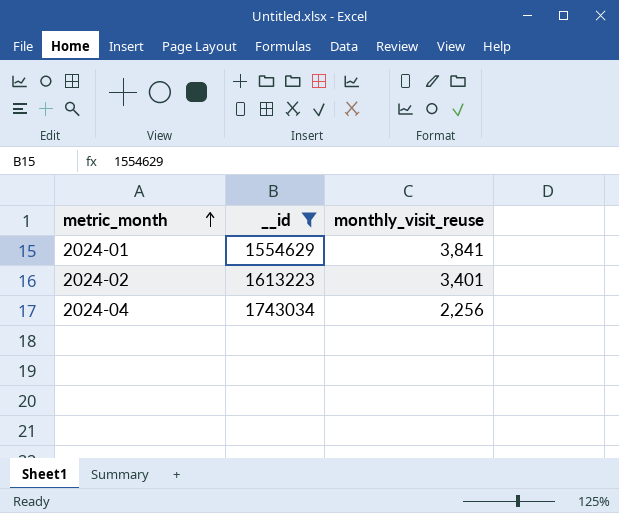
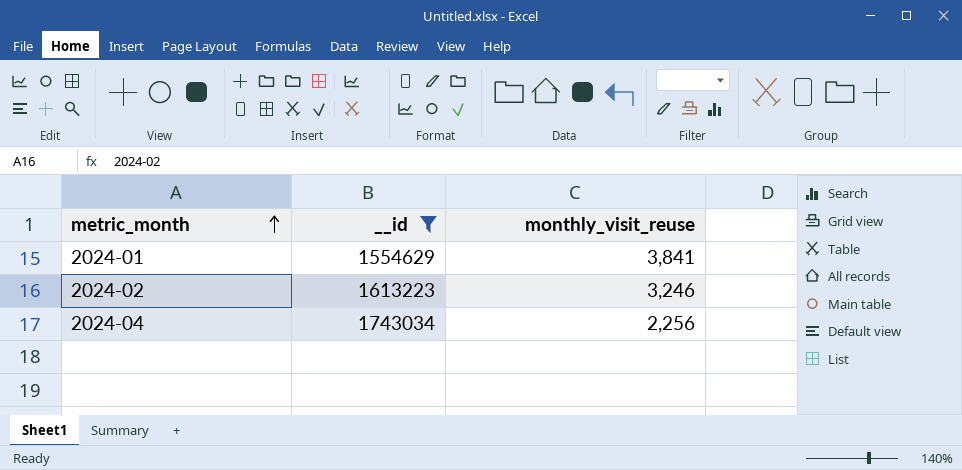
2024-02 | monthly_visit_reuse: 3,401 -> 3,246

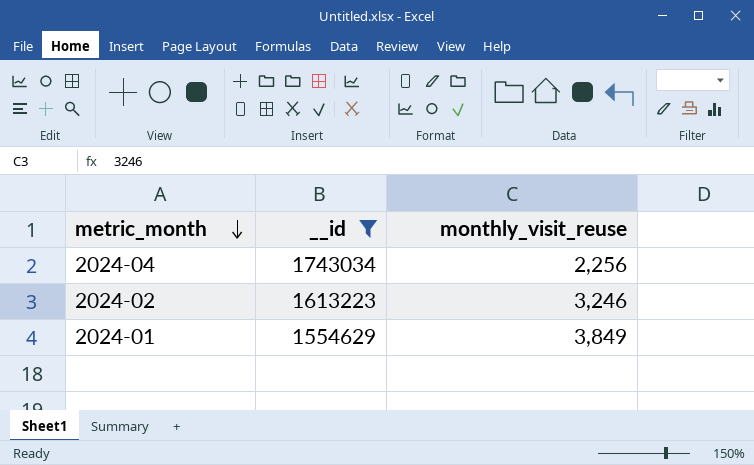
row order: metric_month ascending -> metric_month descending
2024-01 | monthly_visit_reuse: 3,841 -> 3,849

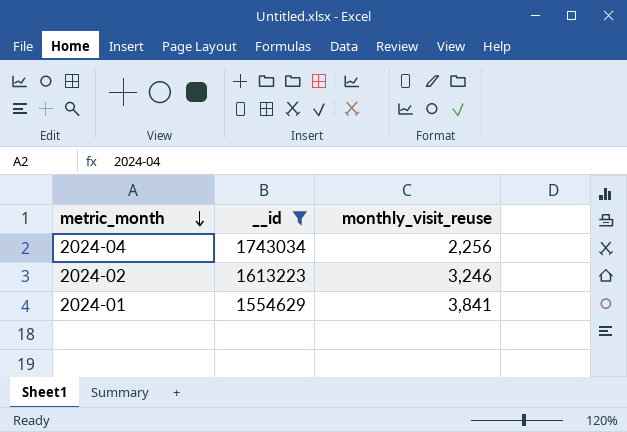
2024-01 | monthly_visit_reuse: 3,849 -> 3,841

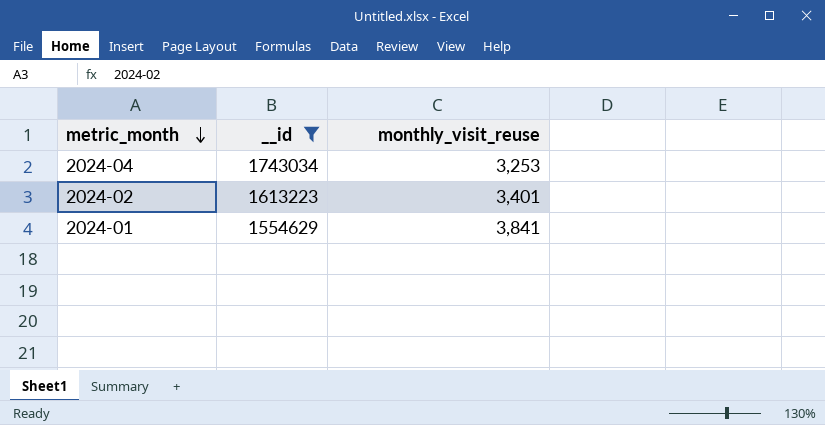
2024-04 | monthly_visit_reuse: 2,256 -> 3,253
2024-02 | monthly_visit_reuse: 3,246 -> 3,401

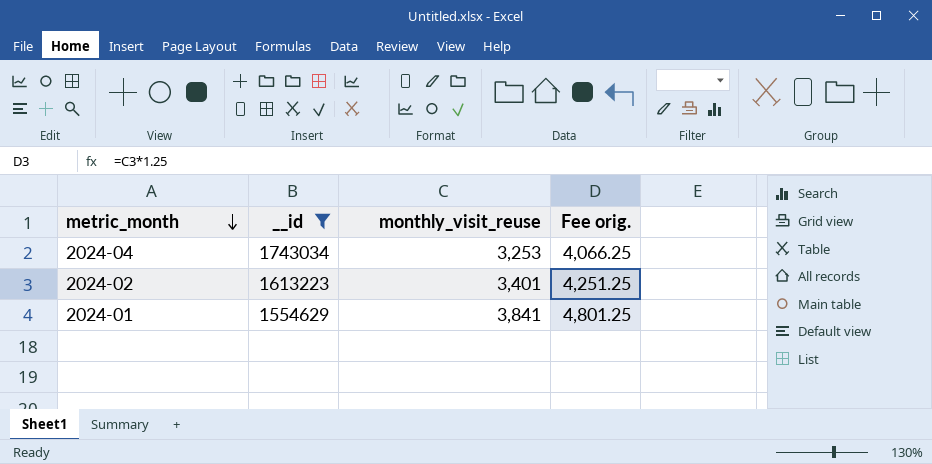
column Fee orig. | formula: none -> [monthly_visit_reuse] * 1.25

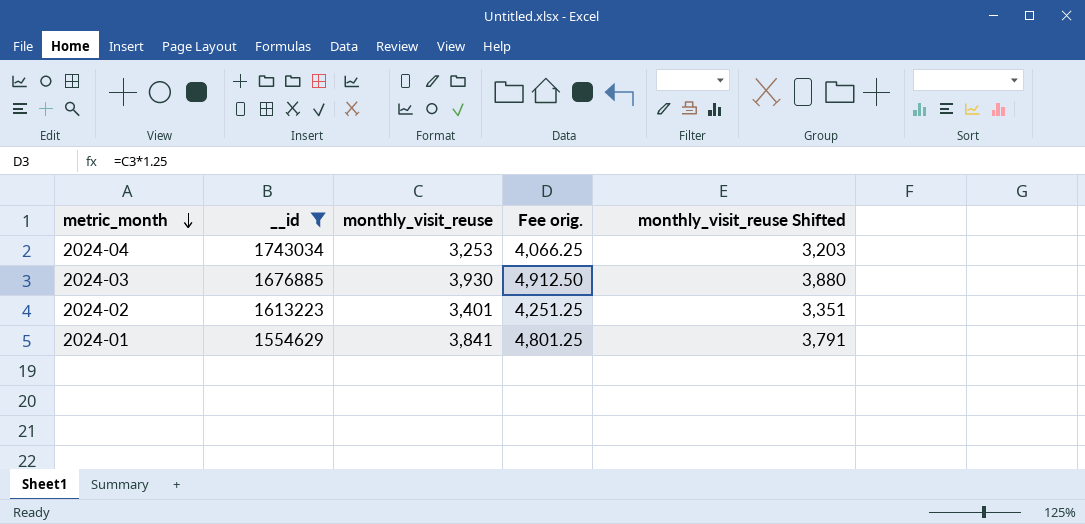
column monthly_visit_reuse Shifted | formula: none -> [monthly_visit_reuse] - 50
row 2024-03: none -> 1676885 | 3,930 | 4,912.50 | 3,880

